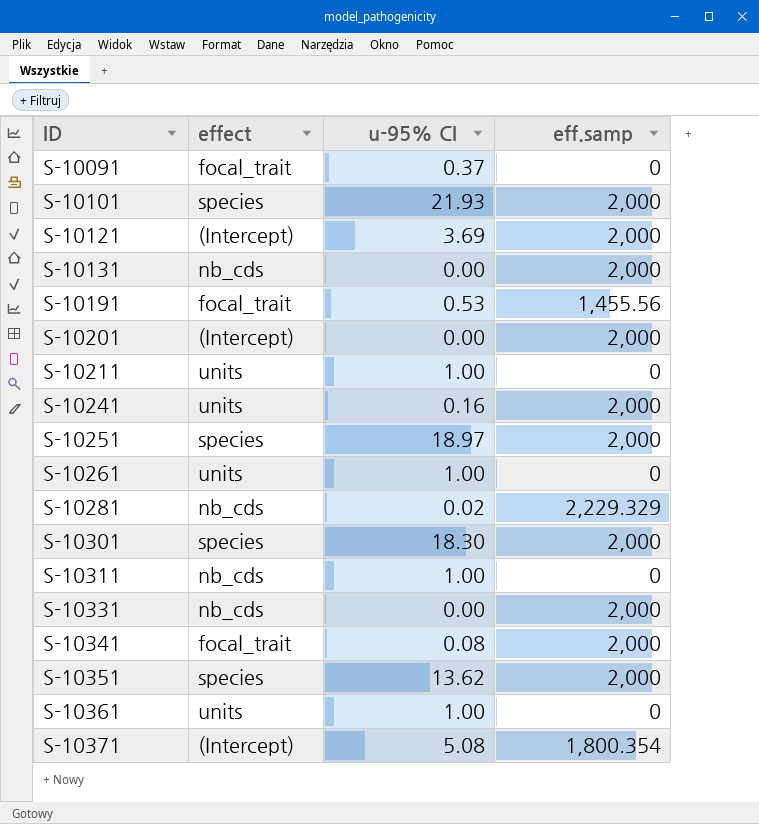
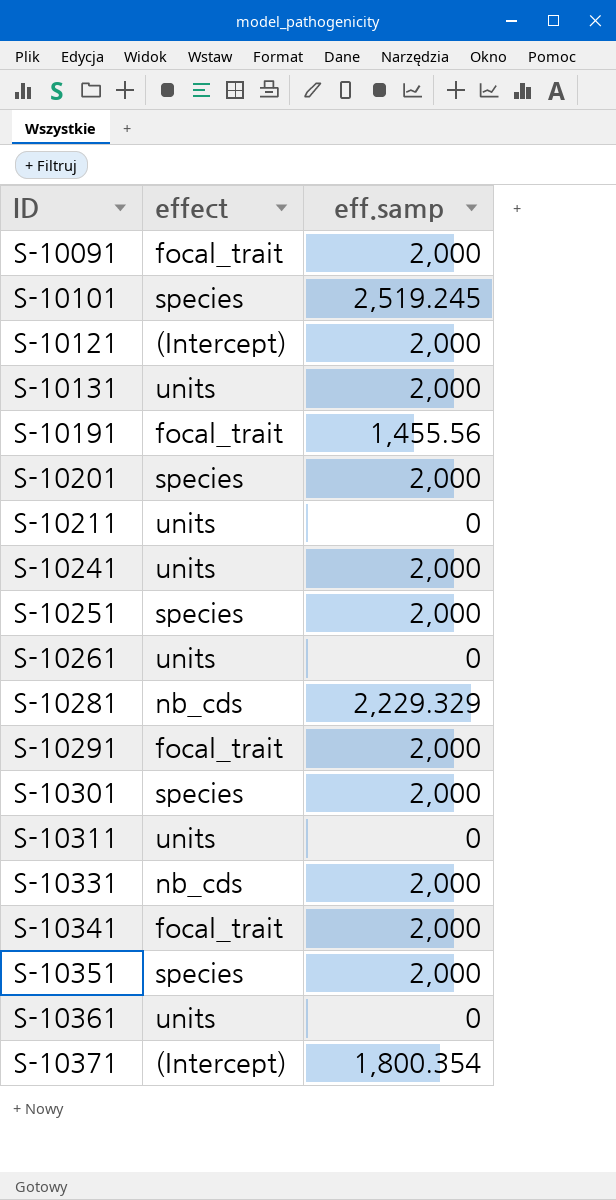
column u-95% CI | position: 3 -> none
S-10091 | eff.samp: 0 -> 2,000
S-10101 | eff.samp: 2,000 -> 2,519.245
S-10131 | effect: nb_cds -> units
S-10201 | effect: (Intercept) -> species
row S-10291: none -> focal_trait | 2,000
S-10311 | effect: nb_cds -> units

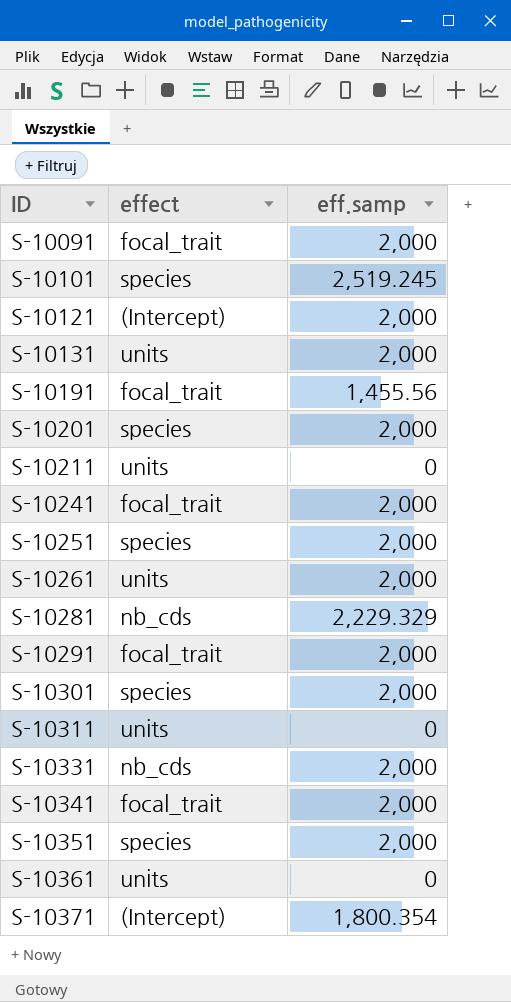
S-10241 | effect: units -> focal_trait
S-10261 | eff.samp: 0 -> 2,000

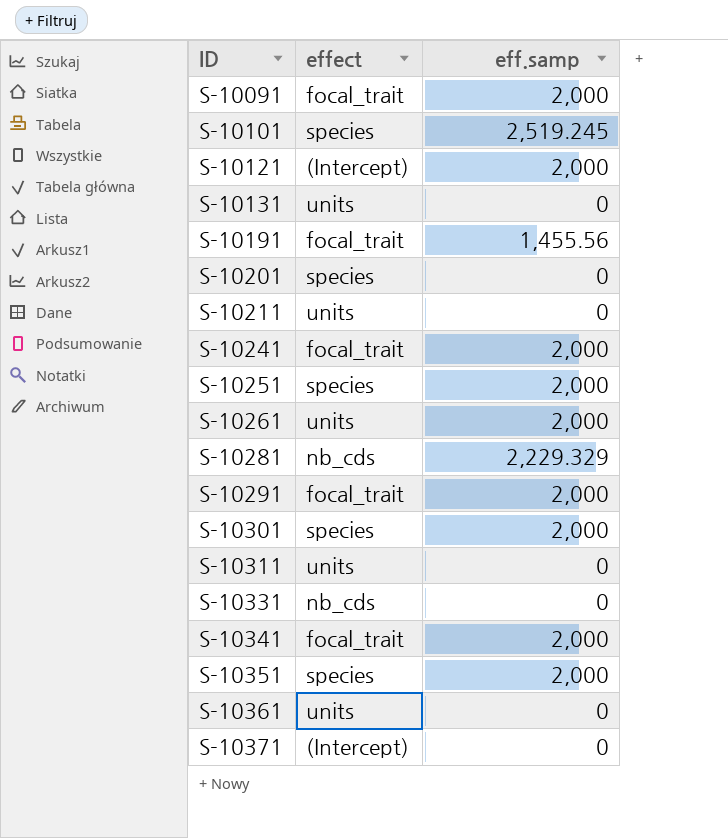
S-10131 | eff.samp: 2,000 -> 0
S-10201 | eff.samp: 2,000 -> 0
S-10331 | eff.samp: 2,000 -> 0
S-10371 | eff.samp: 1,800.354 -> 0

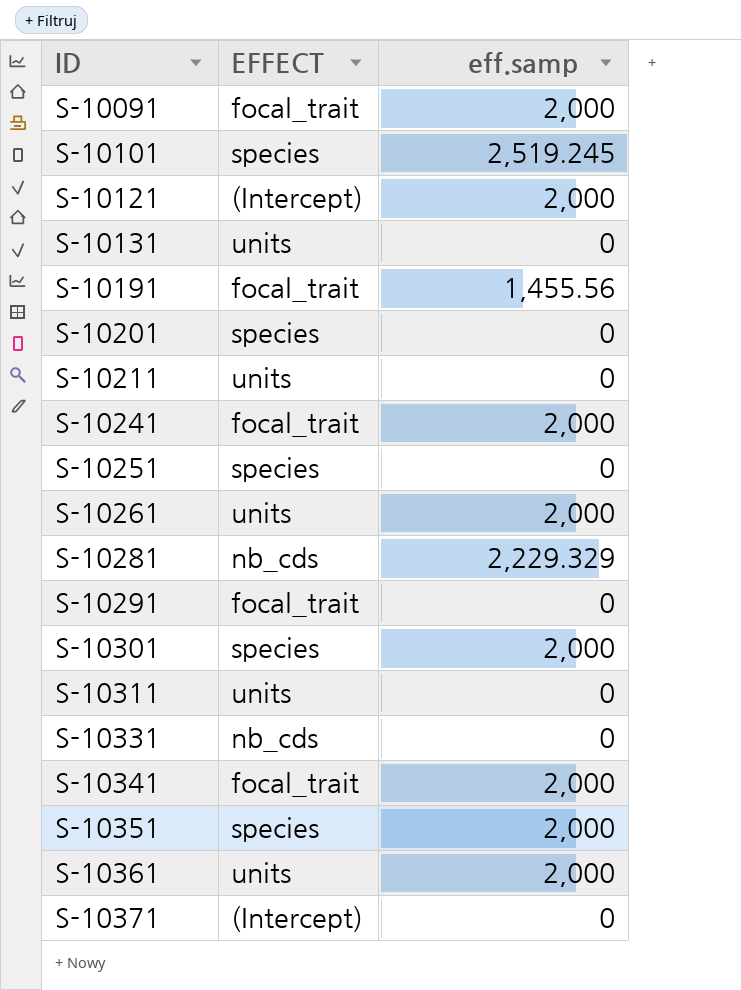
column name: effect -> EFFECT
S-10251 | eff.samp: 2,000 -> 0
S-10291 | eff.samp: 2,000 -> 0
S-10361 | eff.samp: 0 -> 2,000

